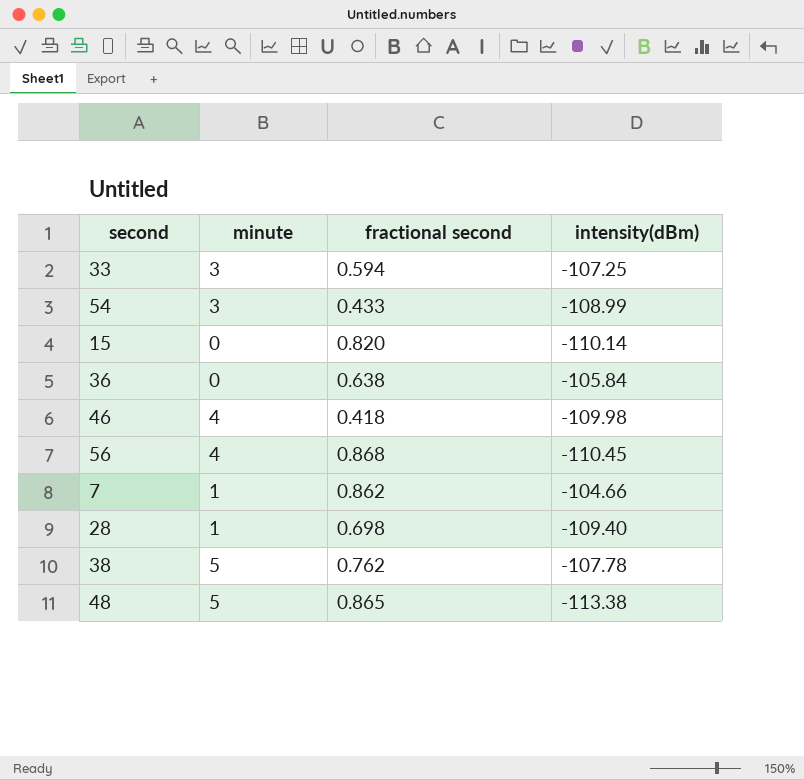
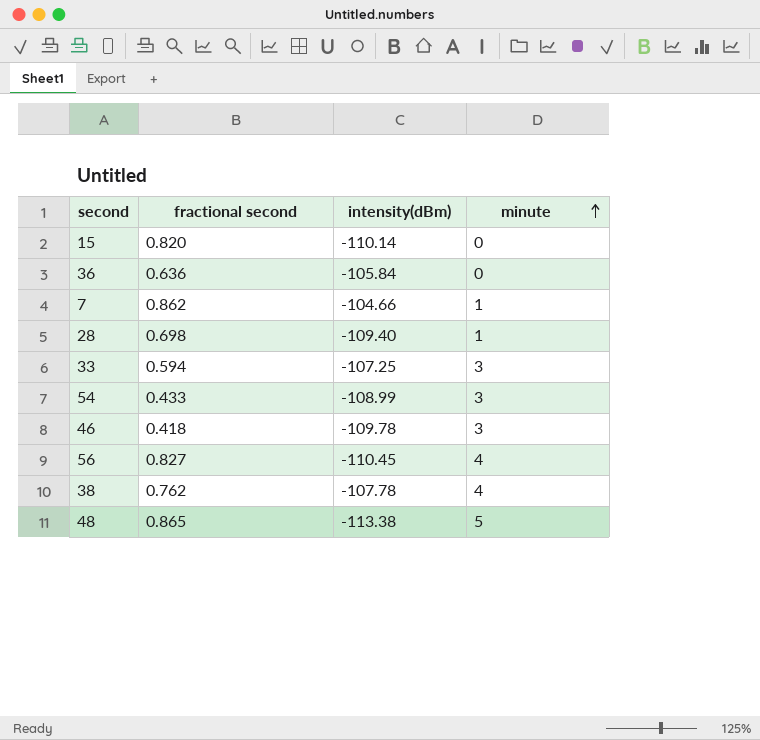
row order: none -> minute ascending
column minute | position: 2 -> 4
36 | fractional second: 0.638 -> 0.636
46 | intensity(dBm): -109.98 -> -109.78
46 | minute: 4 -> 3
56 | fractional second: 0.868 -> 0.827
38 | minute: 5 -> 4

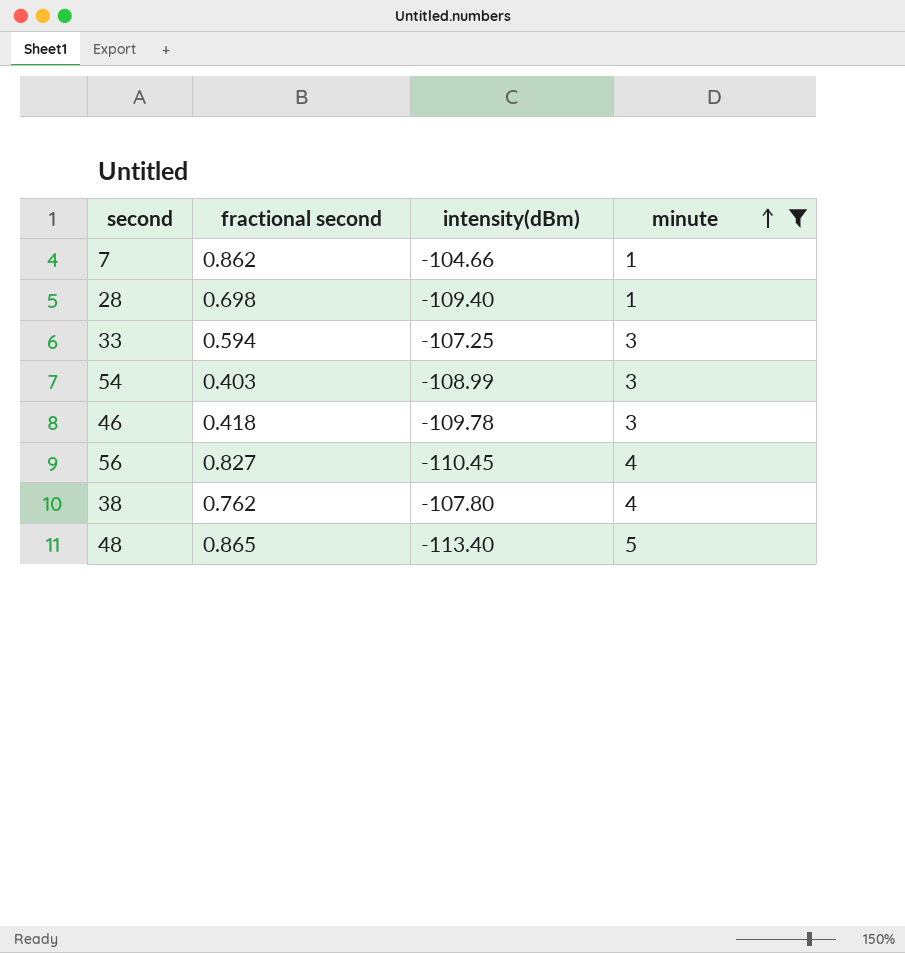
filter: none -> minute != 0
54 | fractional second: 0.433 -> 0.403
38 | intensity(dBm): -107.78 -> -107.80
48 | intensity(dBm): -113.38 -> -113.40

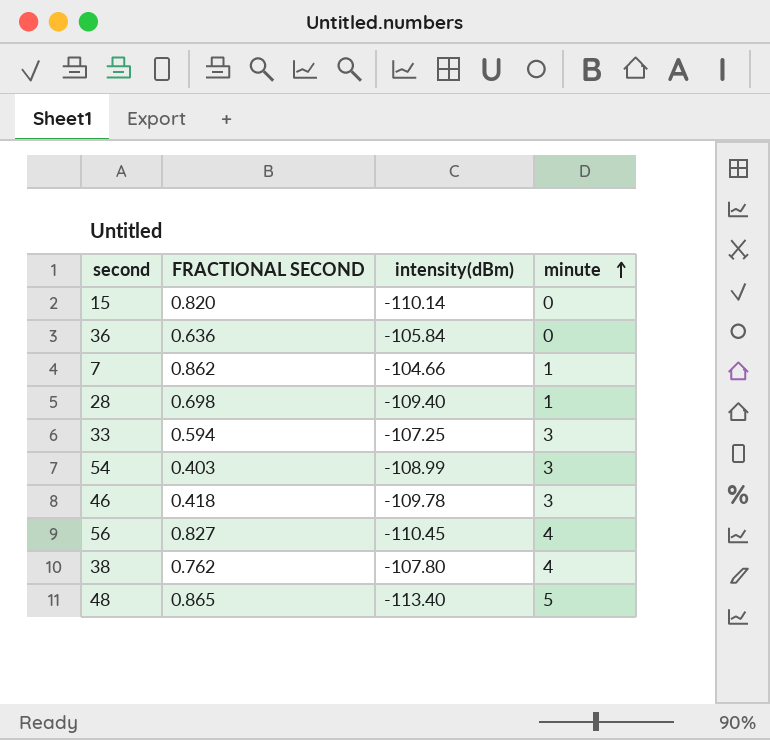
filter: minute != 0 -> none
column name: fractional second -> FRACTIONAL SECOND

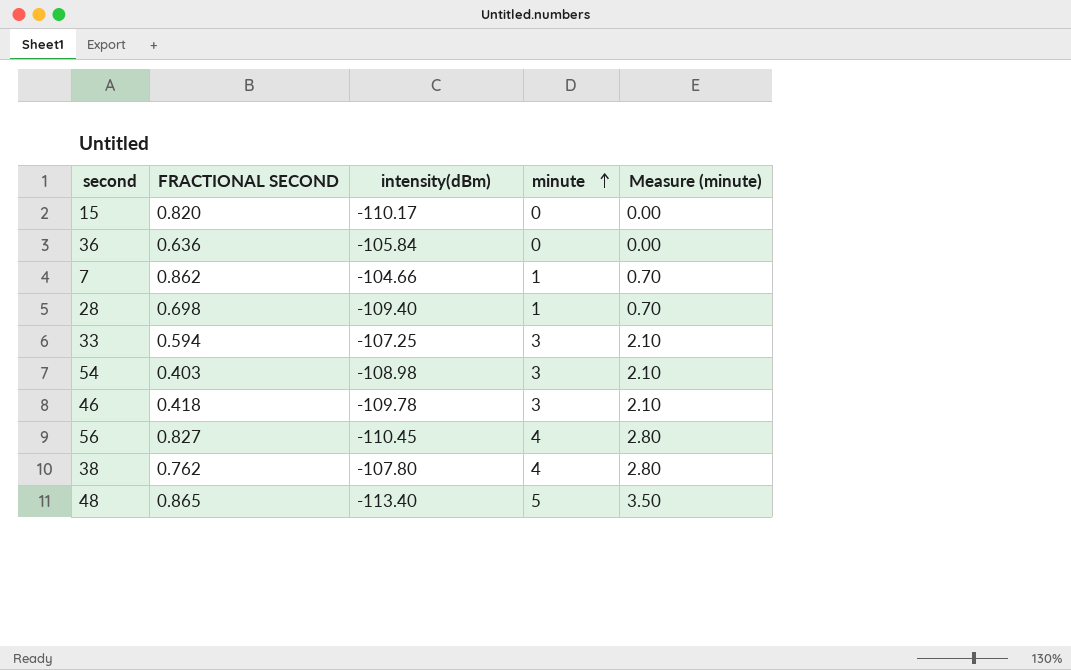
column Measure (minute) | formula: none -> [minute] * 0.7
15 | intensity(dBm): -110.14 -> -110.17
54 | intensity(dBm): -108.99 -> -108.98

